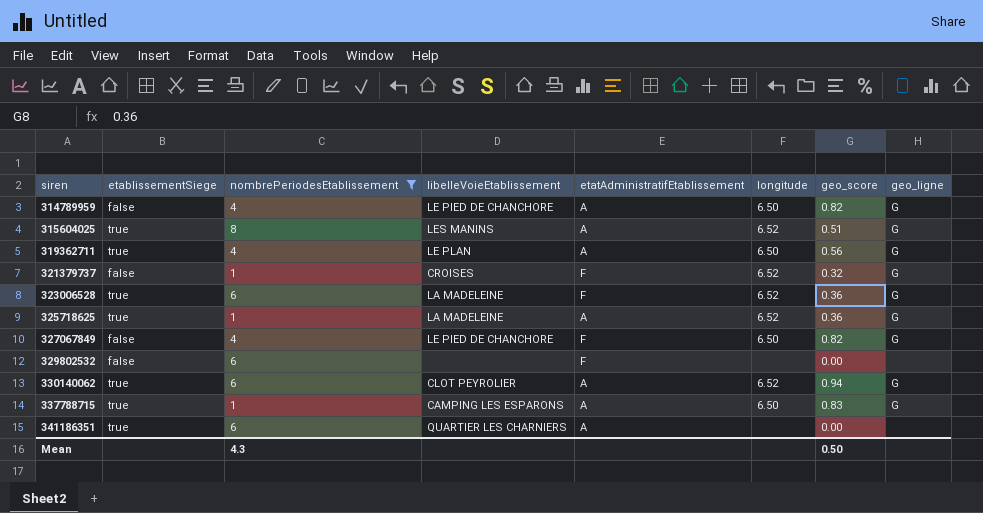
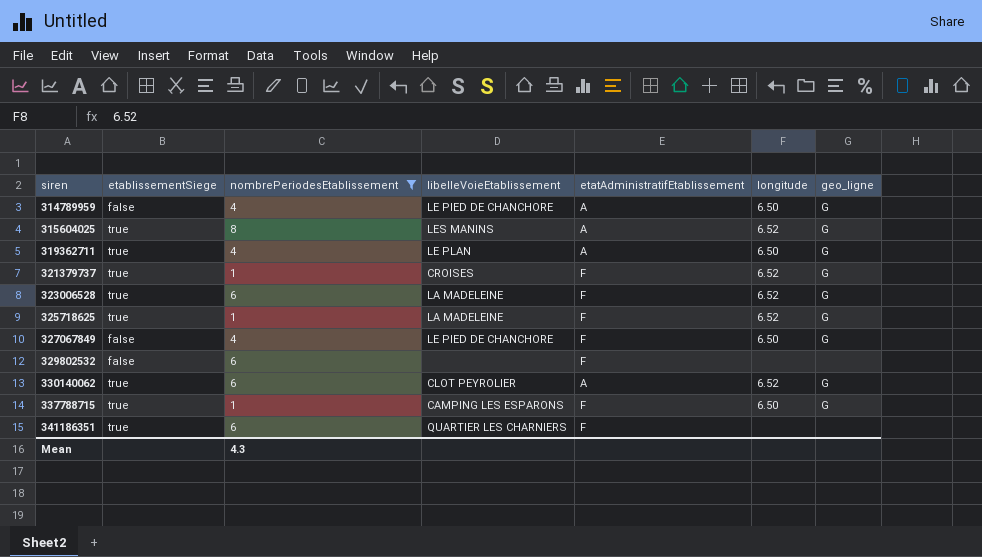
column geo_score | position: 7 -> none
321379737 | etablissementSiege: false -> true
325718625 | etatAdministratifEtablissement: A -> F
337788715 | etatAdministratifEtablissement: A -> F
341186351 | etatAdministratifEtablissement: A -> F

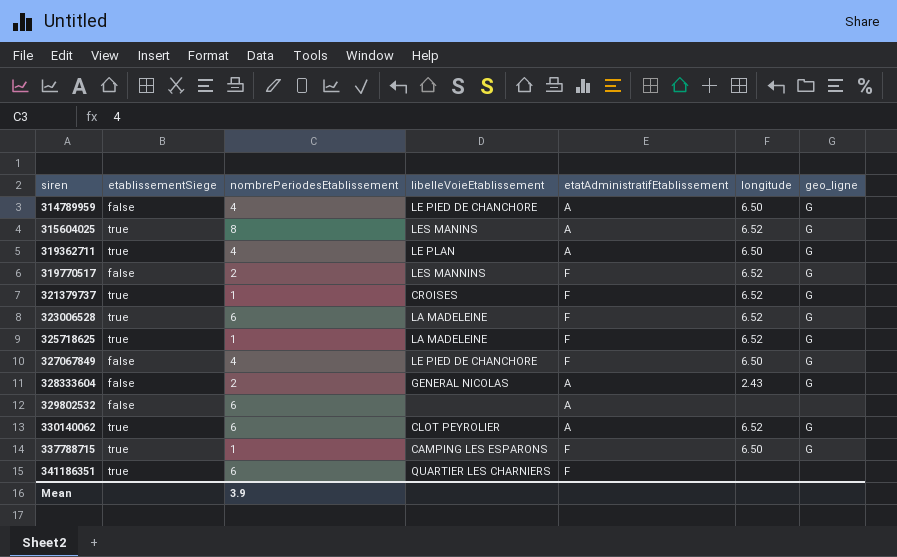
filter: nombrePeriodesEtablissement != 2 -> none
329802532 | etatAdministratifEtablissement: F -> A
Mean | nombrePeriodesEtablissement: 4.3 -> 3.9

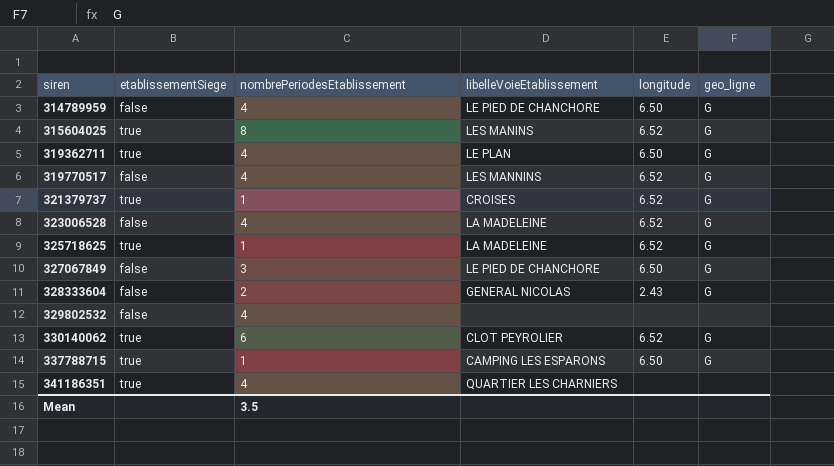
column etatAdministratifEtablissement | position: 5 -> none
319770517 | nombrePeriodesEtablissement: 2 -> 4
323006528 | etablissementSiege: true -> false
323006528 | nombrePeriodesEtablissement: 6 -> 4
327067849 | nombrePeriodesEtablissement: 4 -> 3
329802532 | nombrePeriodesEtablissement: 6 -> 4
341186351 | nombrePeriodesEtablissement: 6 -> 4
Mean | nombrePeriodesEtablissement: 3.9 -> 3.5

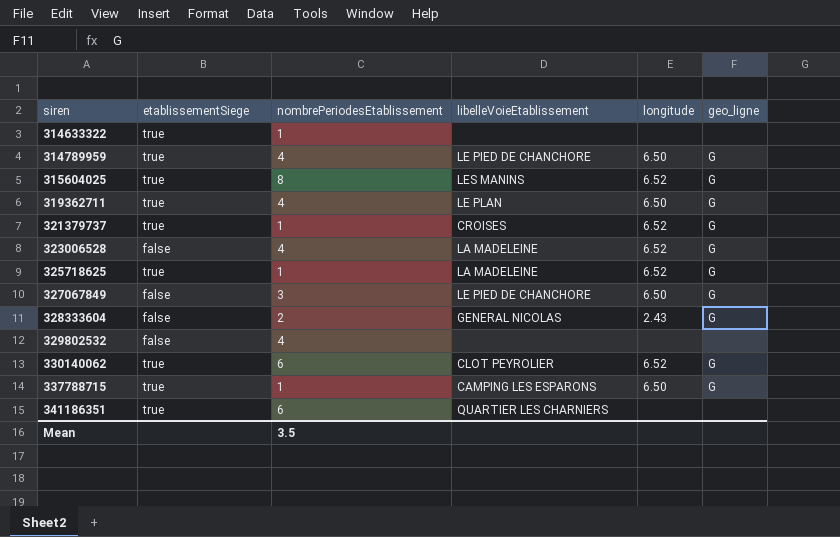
row 319770517: false | 4 | LES MANNINS | 6.52 | G -> none
row 314633322: none -> true | 1 | none | none | none
314789959 | etablissementSiege: false -> true
341186351 | nombrePeriodesEtablissement: 4 -> 6

